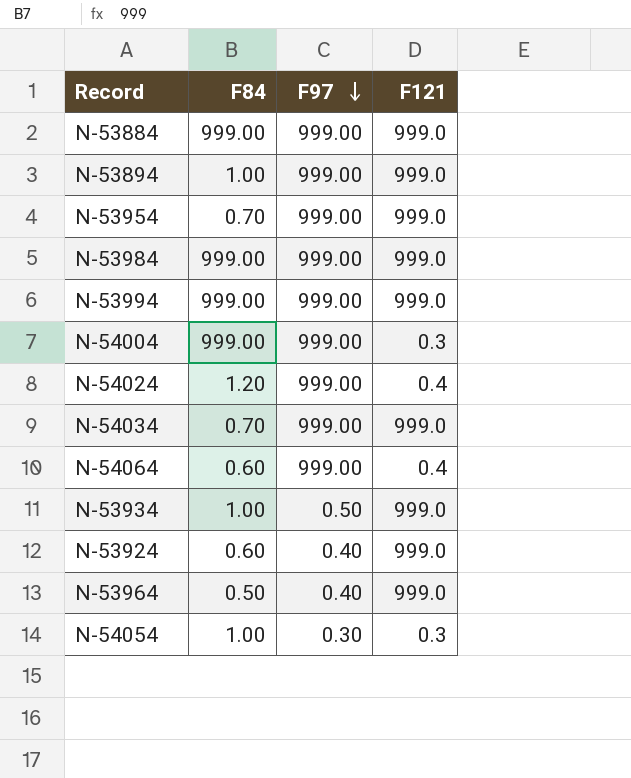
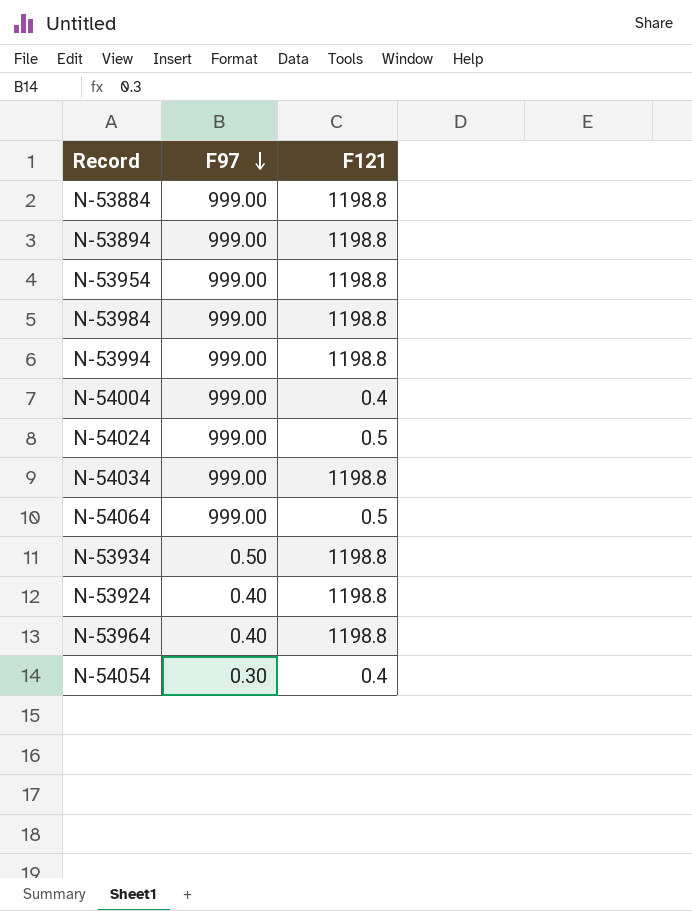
column F84 | position: 2 -> none
N-53884 | F121: 999.0 -> 1198.8
N-53894 | F121: 999.0 -> 1198.8
N-53954 | F121: 999.0 -> 1198.8
N-53984 | F121: 999.0 -> 1198.8
N-53994 | F121: 999.0 -> 1198.8
N-54004 | F121: 0.3 -> 0.4
N-54024 | F121: 0.4 -> 0.5
N-54034 | F121: 999.0 -> 1198.8
N-54064 | F121: 0.4 -> 0.5
N-53934 | F121: 999.0 -> 1198.8
N-53924 | F121: 999.0 -> 1198.8
N-53964 | F121: 999.0 -> 1198.8
N-54054 | F121: 0.3 -> 0.4

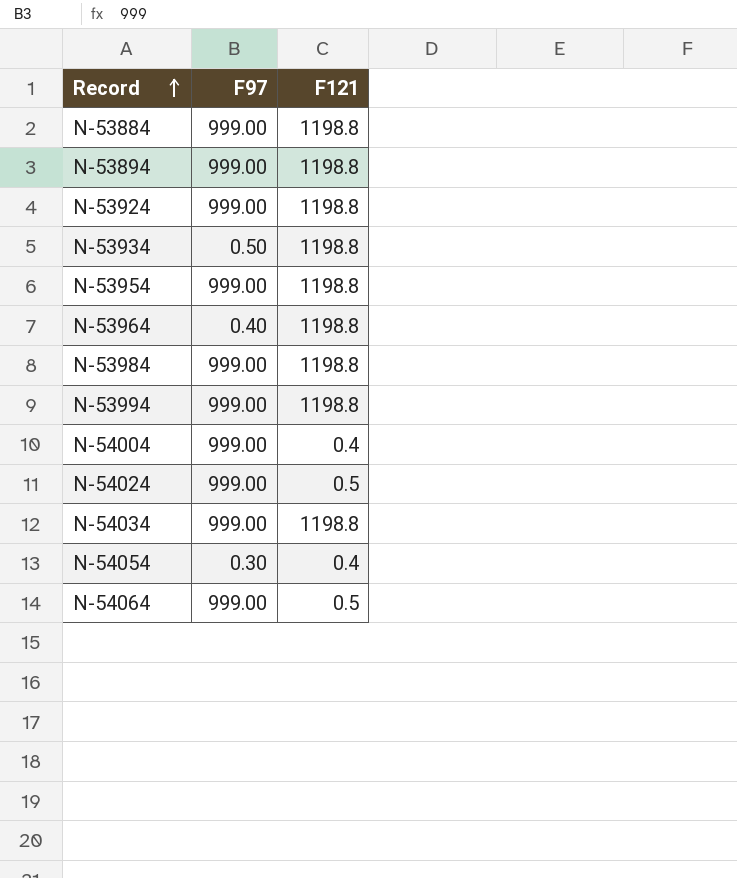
row order: F97 descending -> Record ascending
N-53924 | F97: 0.40 -> 999.00

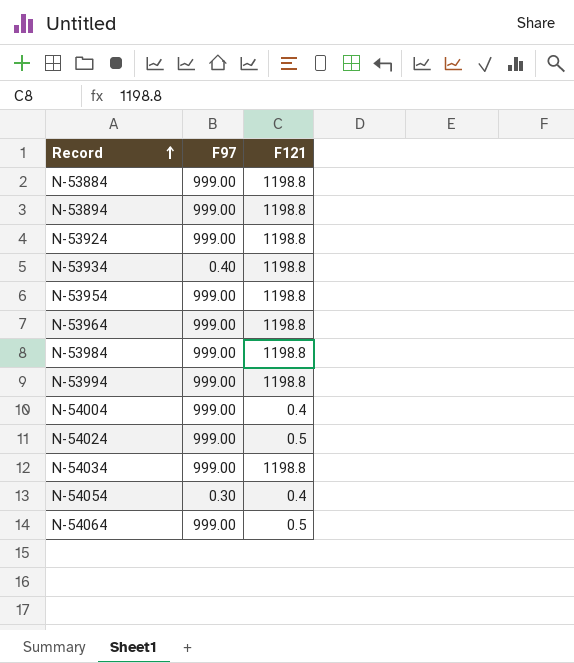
N-53934 | F97: 0.50 -> 0.40
N-53964 | F97: 0.40 -> 999.00

